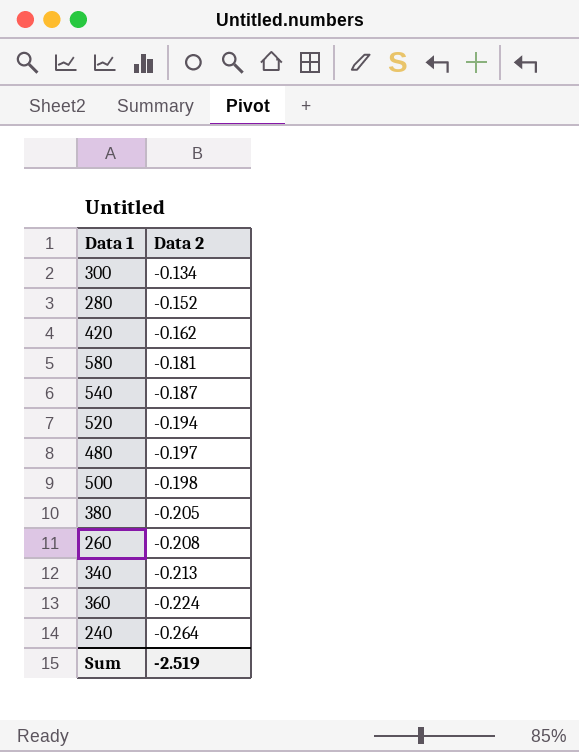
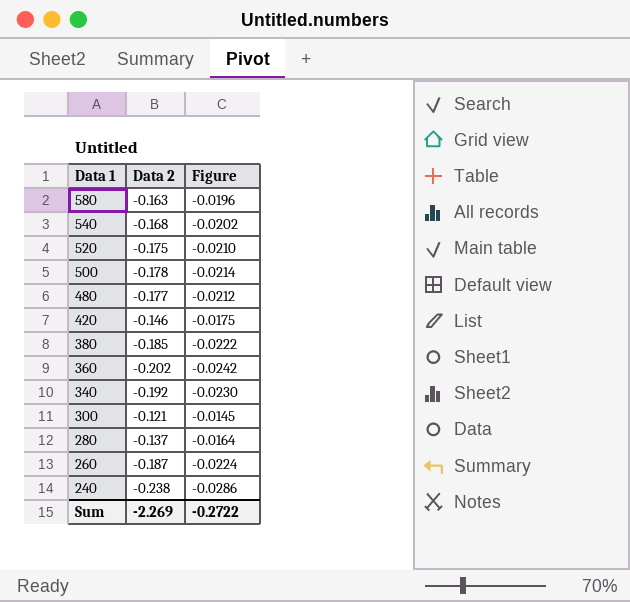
row order: Data 2 descending -> Data 1 descending
column Figure | formula: none -> [Data 2] * 0.12
580 | Data 2: -0.181 -> -0.163
540 | Data 2: -0.187 -> -0.168
520 | Data 2: -0.194 -> -0.175
500 | Data 2: -0.198 -> -0.178
480 | Data 2: -0.197 -> -0.177
420 | Data 2: -0.162 -> -0.146
380 | Data 2: -0.205 -> -0.185
360 | Data 2: -0.224 -> -0.202
340 | Data 2: -0.213 -> -0.192
300 | Data 2: -0.134 -> -0.121
280 | Data 2: -0.152 -> -0.137
260 | Data 2: -0.208 -> -0.187
240 | Data 2: -0.264 -> -0.238
Sum | Data 2: -2.519 -> -2.269

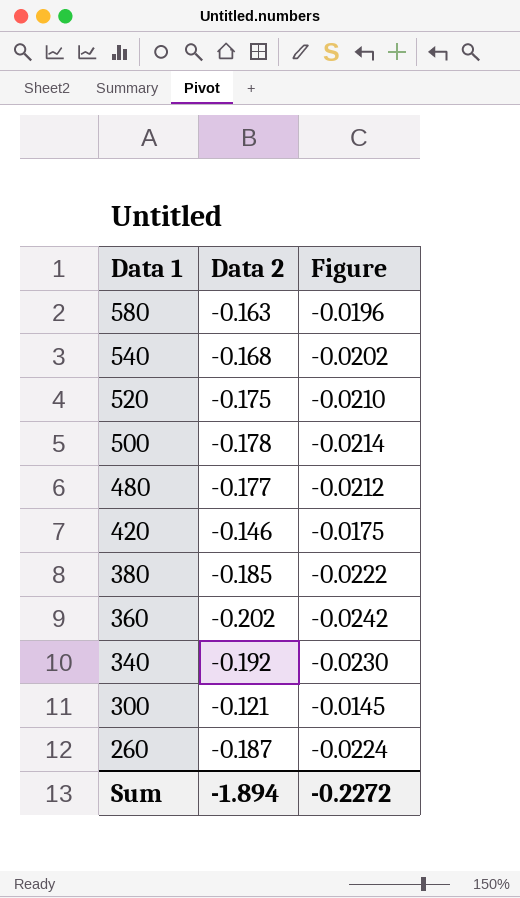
row 280: -0.137 | -0.0164 -> none
row 240: -0.238 | -0.0286 -> none
Sum | Data 2: -2.269 -> -1.894
Sum | Figure: -0.2722 -> -0.2272

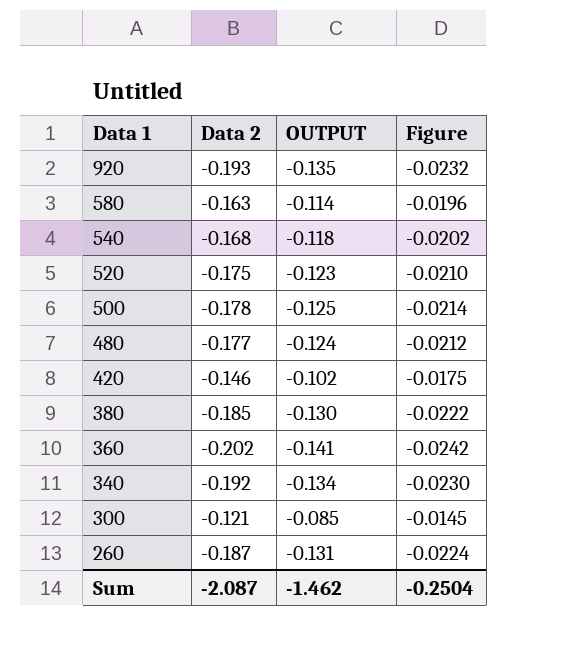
column OUTPUT | formula: none -> [Data 2] * 0.7
row 920: none -> -0.193 | -0.135 | -0.0232
Sum | Data 2: -1.894 -> -2.087
Sum | Figure: -0.2272 -> -0.2504

